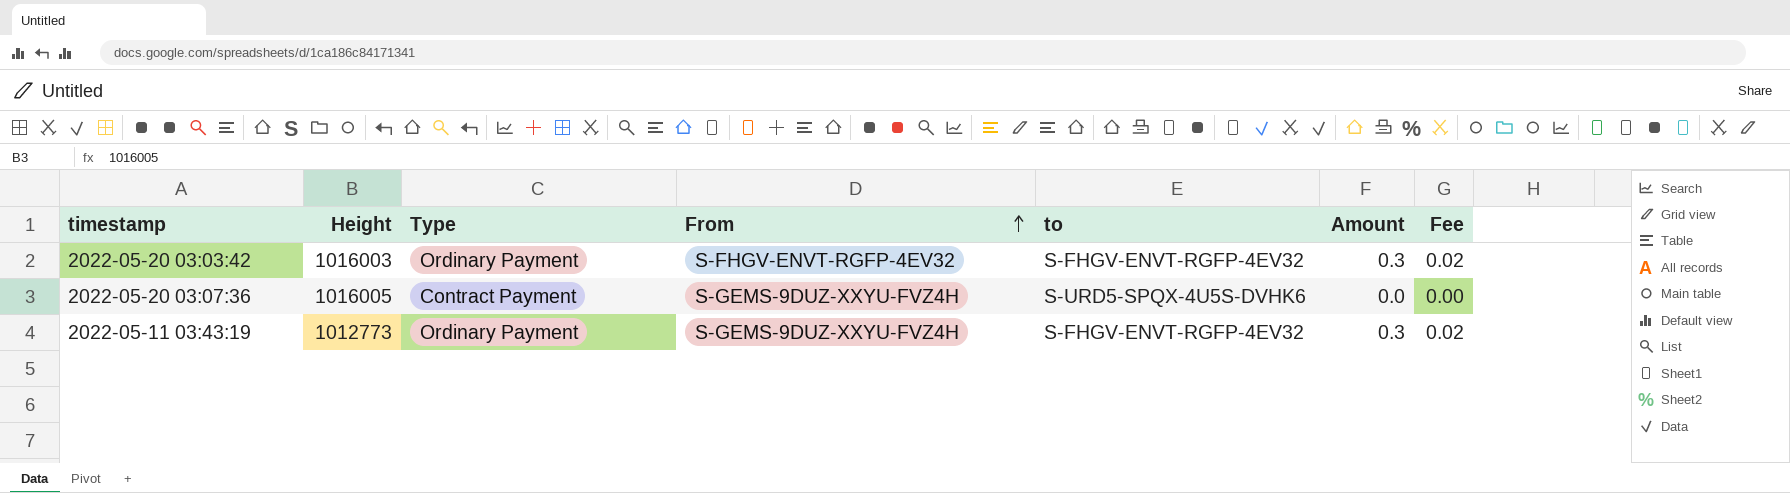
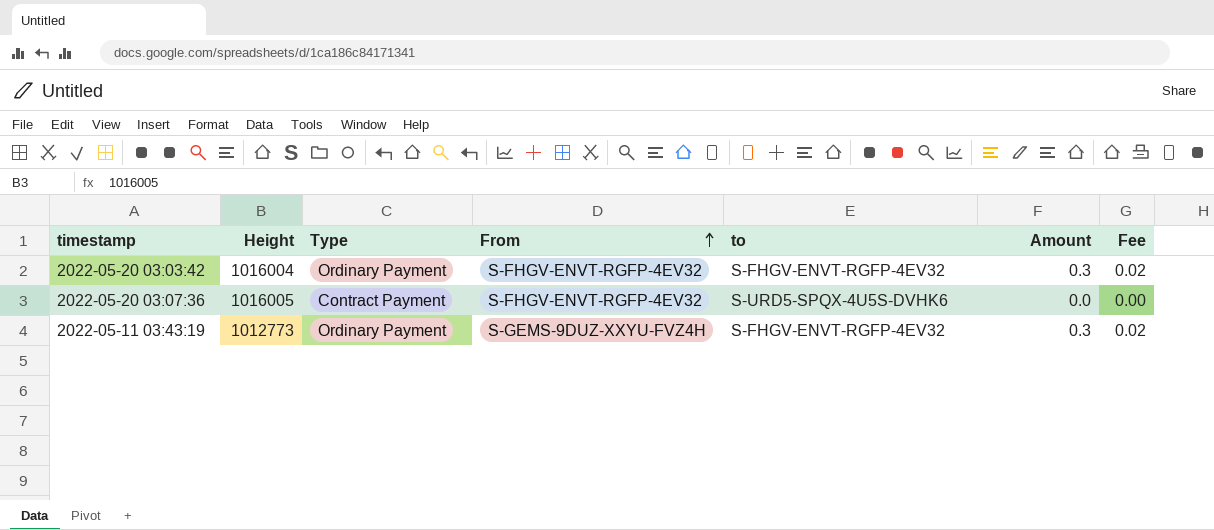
2022-05-20 03:03:42 | Height: 1016003 -> 1016004
2022-05-20 03:07:36 | From: S-GEMS-9DUZ-XXYU-FVZ4H -> S-FHGV-ENVT-RGFP-4EV32

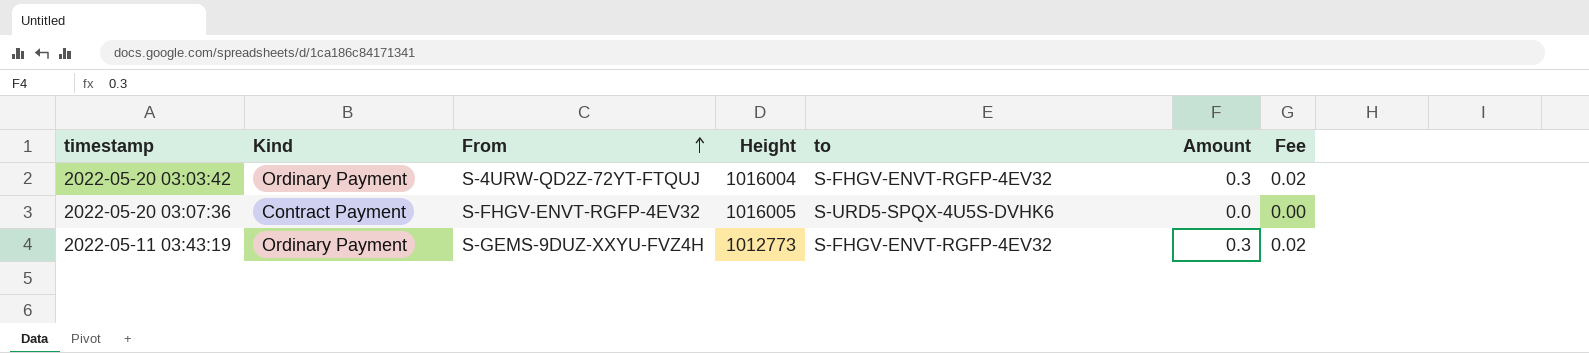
column name: Type -> Kind
column Height | position: 2 -> 4
2022-05-20 03:03:42 | From: S-FHGV-ENVT-RGFP-4EV32 -> S-4URW-QD2Z-72YT-FTQUJ

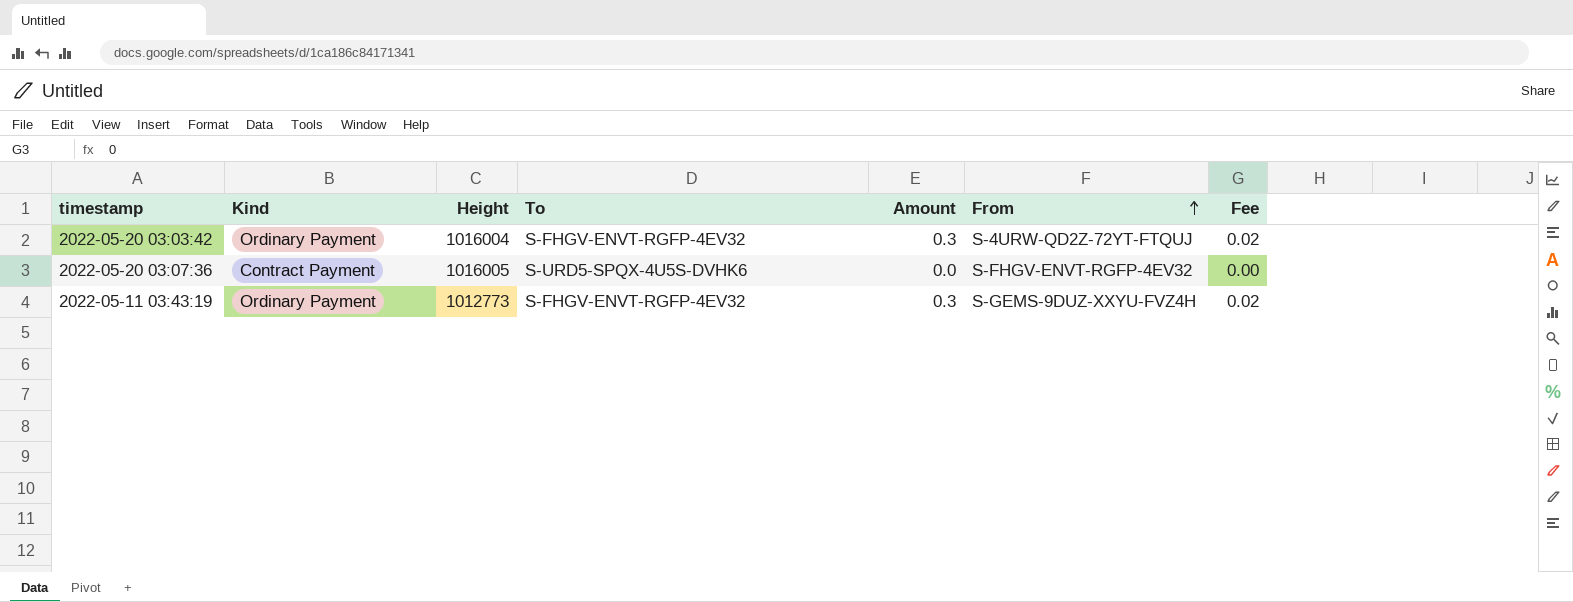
column name: to -> To
column From | position: 3 -> 6

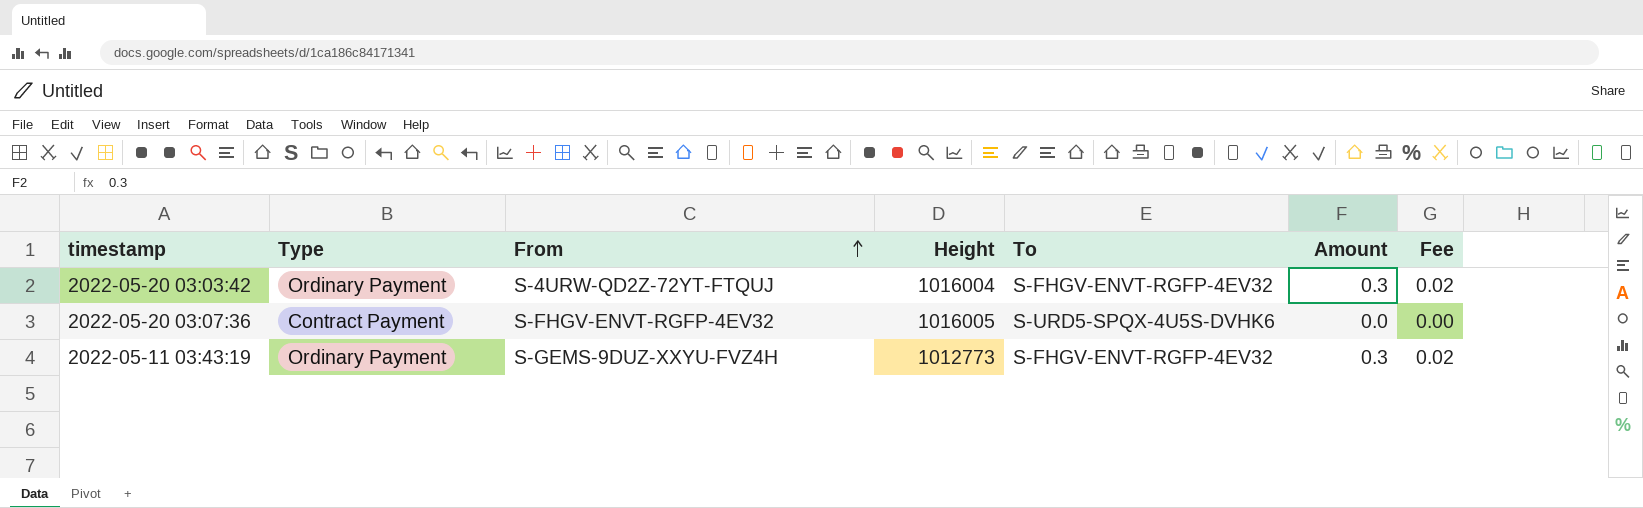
column name: Kind -> Type
column From | position: 6 -> 3

